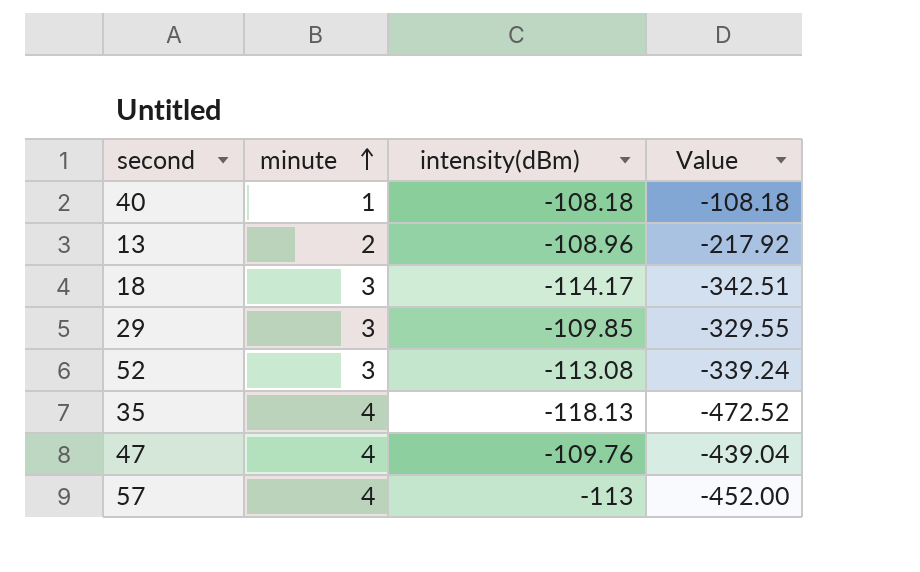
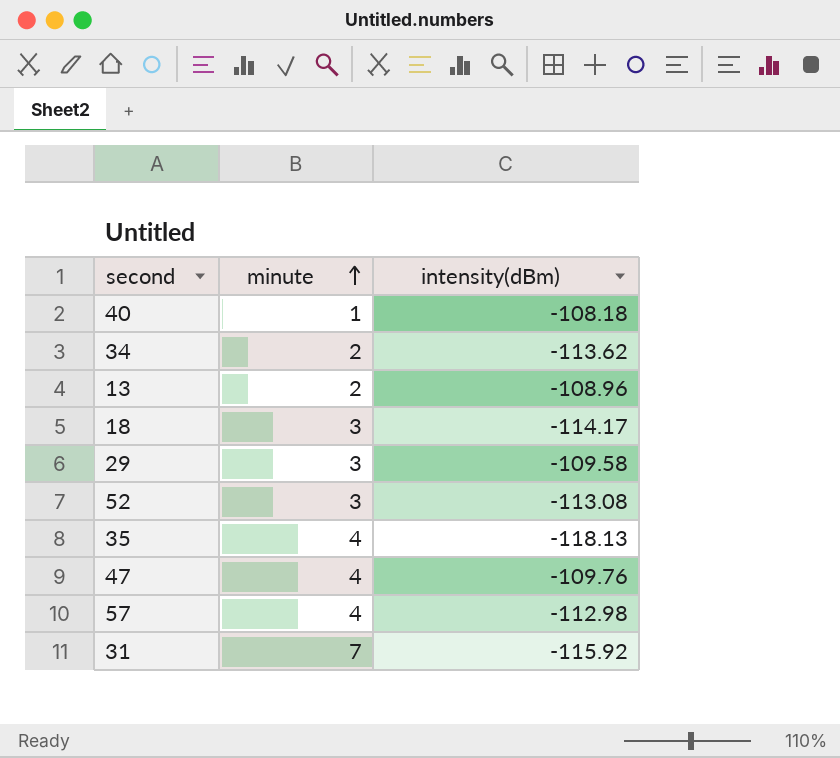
column Value | formula: [minute] * [intensity(dBm)] -> none
row 34: none -> 2 | -113.62
29 | intensity(dBm): -109.85 -> -109.58
57 | intensity(dBm): -113 -> -112.98
row 31: none -> 7 | -115.92

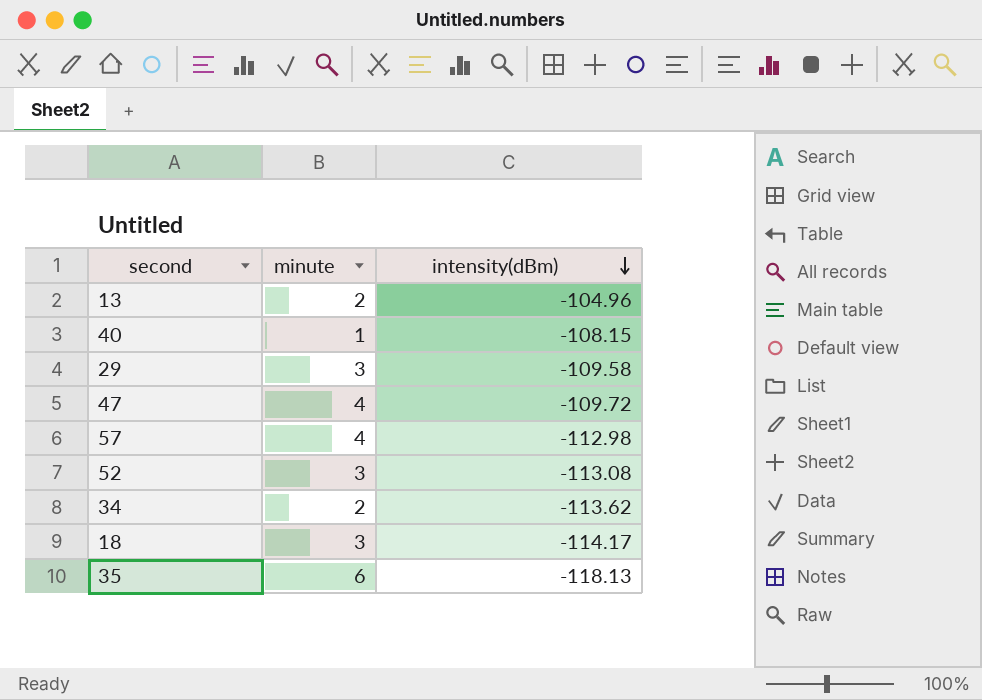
row order: minute ascending -> intensity(dBm) descending
row 31: 7 | -115.92 -> none
13 | intensity(dBm): -108.96 -> -104.96
40 | intensity(dBm): -108.18 -> -108.15
47 | intensity(dBm): -109.76 -> -109.72
35 | minute: 4 -> 6

